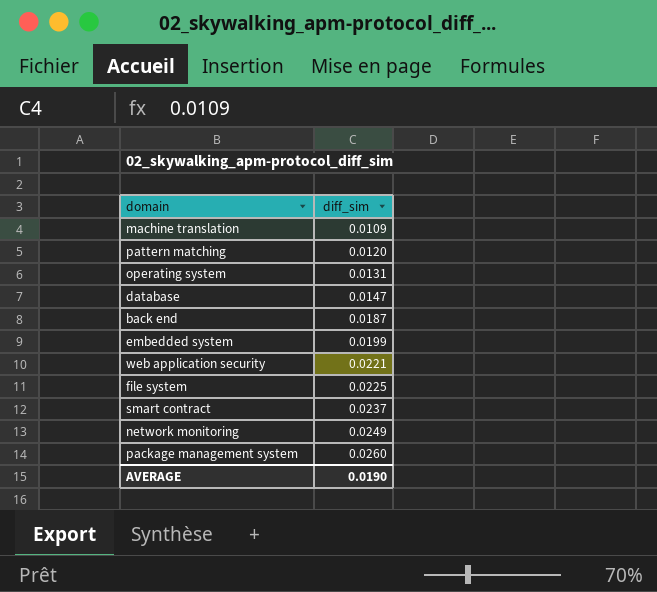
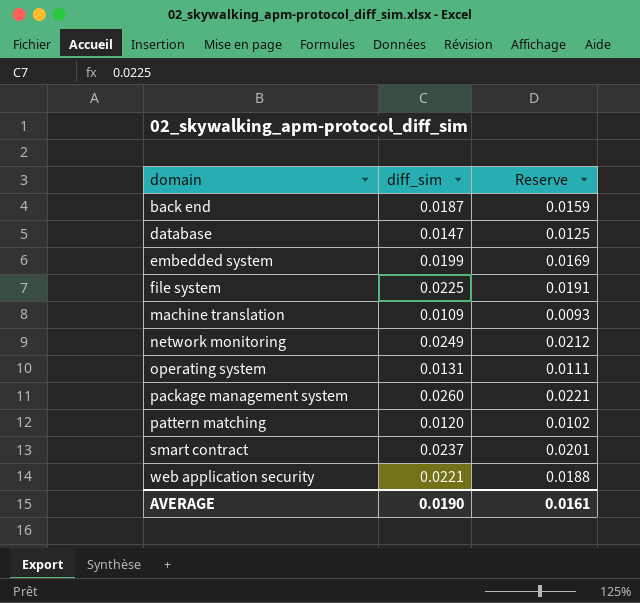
row order: diff_sim ascending -> domain ascending
column Reserve | formula: none -> [diff_sim] * 0.85

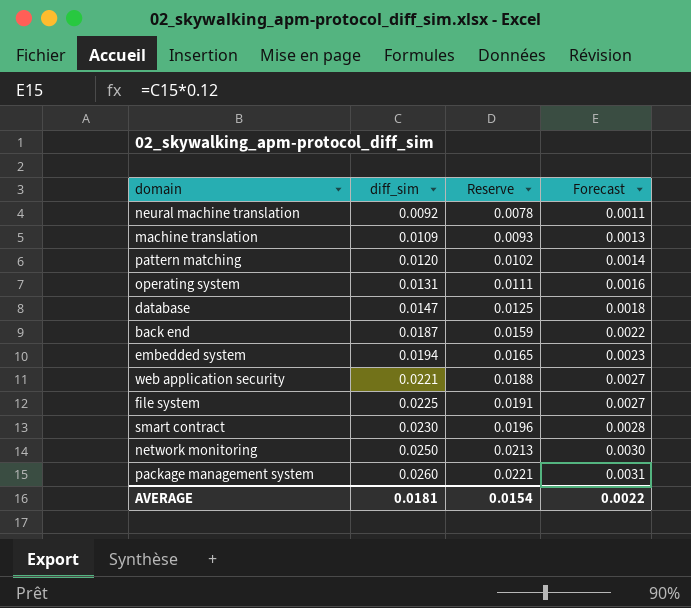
row order: domain ascending -> diff_sim ascending
column Forecast | formula: none -> [diff_sim] * 0.12
row neural machine translation: none -> 0.0092 | 0.0078 | 0.0011
embedded system | diff_sim: 0.0199 -> 0.0194
embedded system | Reserve: 0.0169 -> 0.0165
smart contract | diff_sim: 0.0237 -> 0.0230
smart contract | Reserve: 0.0201 -> 0.0196
network monitoring | diff_sim: 0.0249 -> 0.0250
network monitoring | Reserve: 0.0212 -> 0.0213
AVERAGE | diff_sim: 0.0190 -> 0.0181
AVERAGE | Reserve: 0.0161 -> 0.0154

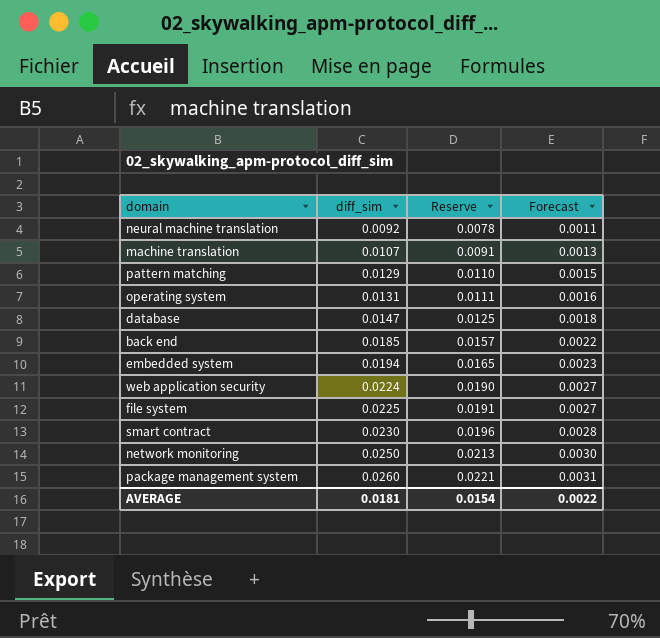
machine translation | diff_sim: 0.0109 -> 0.0107
machine translation | Reserve: 0.0093 -> 0.0091
pattern matching | diff_sim: 0.0120 -> 0.0129
pattern matching | Reserve: 0.0102 -> 0.0110
pattern matching | Forecast: 0.0014 -> 0.0015
back end | diff_sim: 0.0187 -> 0.0185
back end | Reserve: 0.0159 -> 0.0157
web application security | diff_sim: 0.0221 -> 0.0224
web application security | Reserve: 0.0188 -> 0.0190

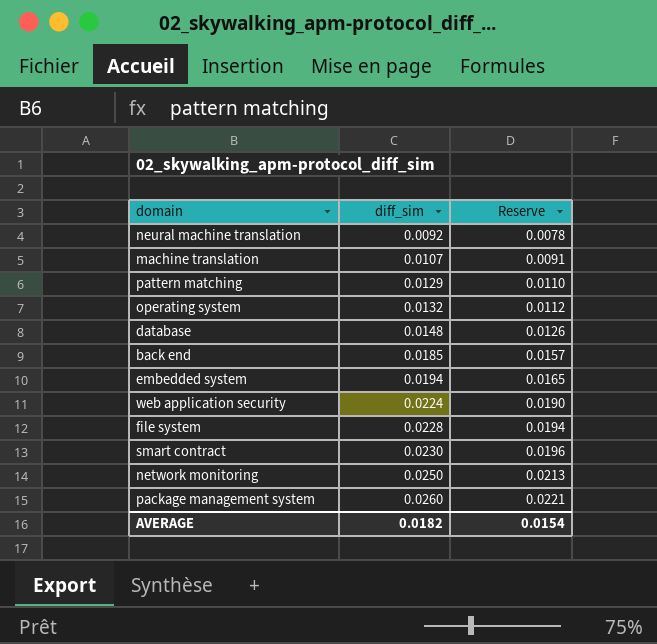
column Forecast | formula: [diff_sim] * 0.12 -> none
operating system | diff_sim: 0.0131 -> 0.0132
operating system | Reserve: 0.0111 -> 0.0112
database | diff_sim: 0.0147 -> 0.0148
database | Reserve: 0.0125 -> 0.0126
file system | diff_sim: 0.0225 -> 0.0228
file system | Reserve: 0.0191 -> 0.0194
AVERAGE | diff_sim: 0.0181 -> 0.0182

